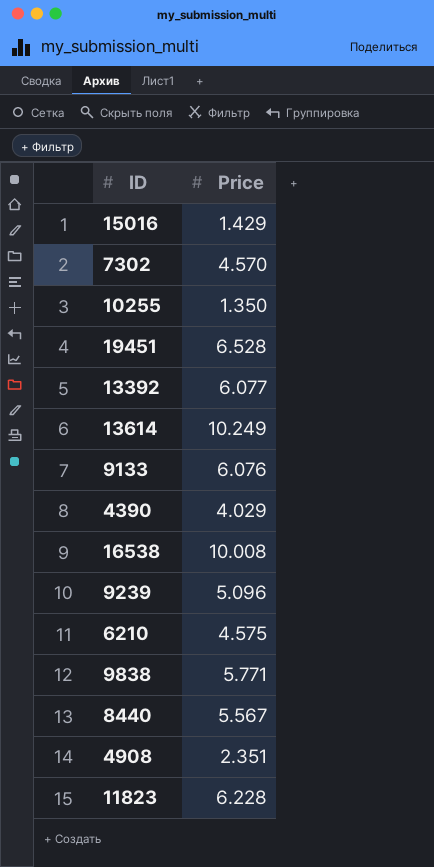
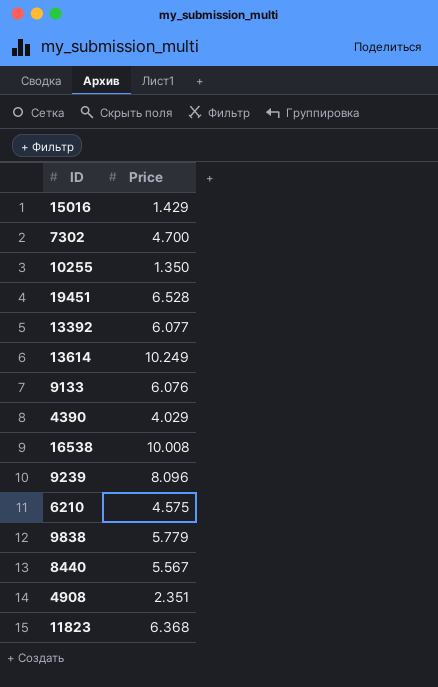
7302 | Price: 4.570 -> 4.700
9239 | Price: 5.096 -> 8.096
9838 | Price: 5.771 -> 5.779
11823 | Price: 6.228 -> 6.368

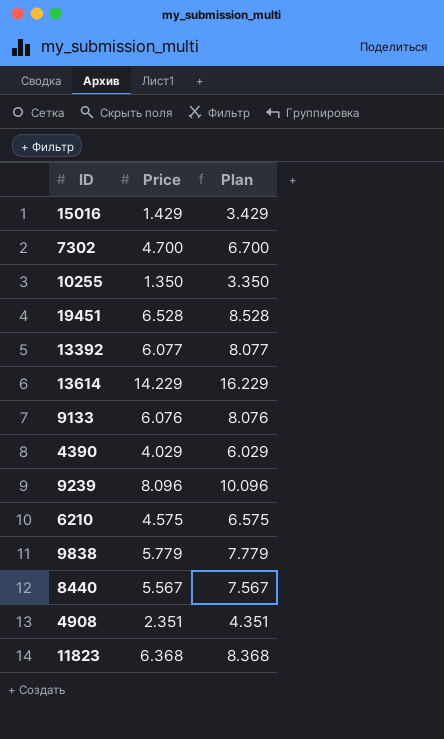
column Plan | formula: none -> [Price] + 2
row 16538: 10.008 -> none
13614 | Price: 10.249 -> 14.229

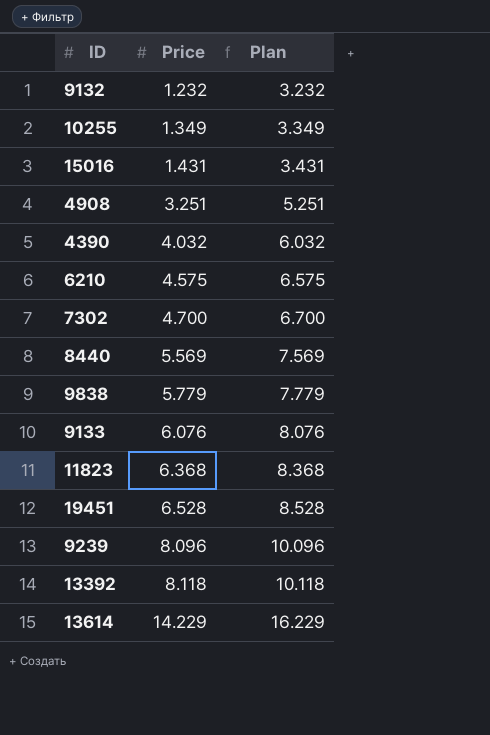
row order: none -> Price ascending
row 9132: none -> 1.232 | 3.232
10255 | Price: 1.350 -> 1.349
10255 | Plan: 3.350 -> 3.349
15016 | Price: 1.429 -> 1.431
15016 | Plan: 3.429 -> 3.431
4908 | Price: 2.351 -> 3.251
4908 | Plan: 4.351 -> 5.251
4390 | Price: 4.029 -> 4.032
4390 | Plan: 6.029 -> 6.032
8440 | Price: 5.567 -> 5.569
8440 | Plan: 7.567 -> 7.569
13392 | Price: 6.077 -> 8.118
13392 | Plan: 8.077 -> 10.118

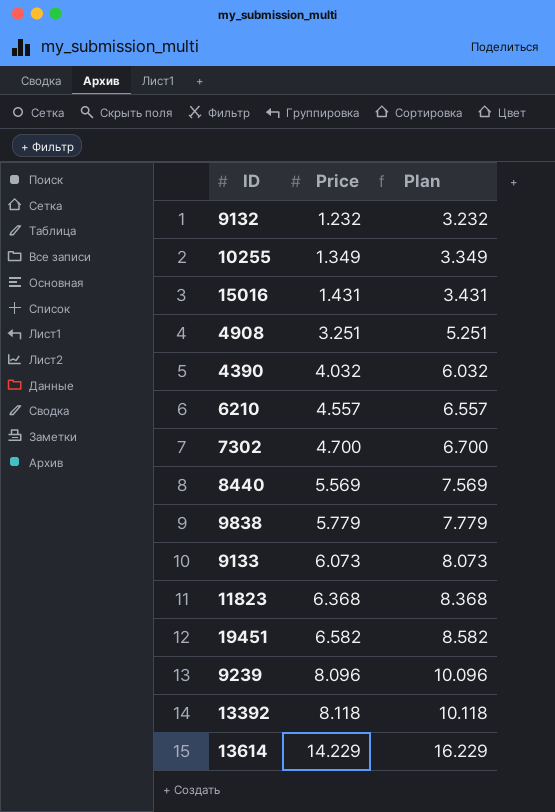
6210 | Price: 4.575 -> 4.557
6210 | Plan: 6.575 -> 6.557
9133 | Price: 6.076 -> 6.073
9133 | Plan: 8.076 -> 8.073
19451 | Price: 6.528 -> 6.582
19451 | Plan: 8.528 -> 8.582

